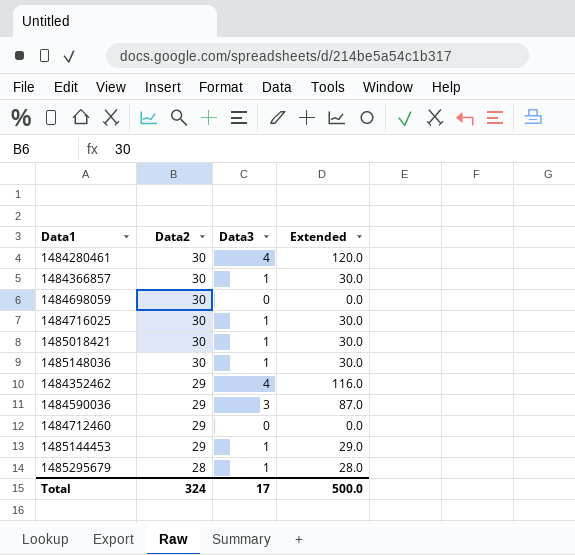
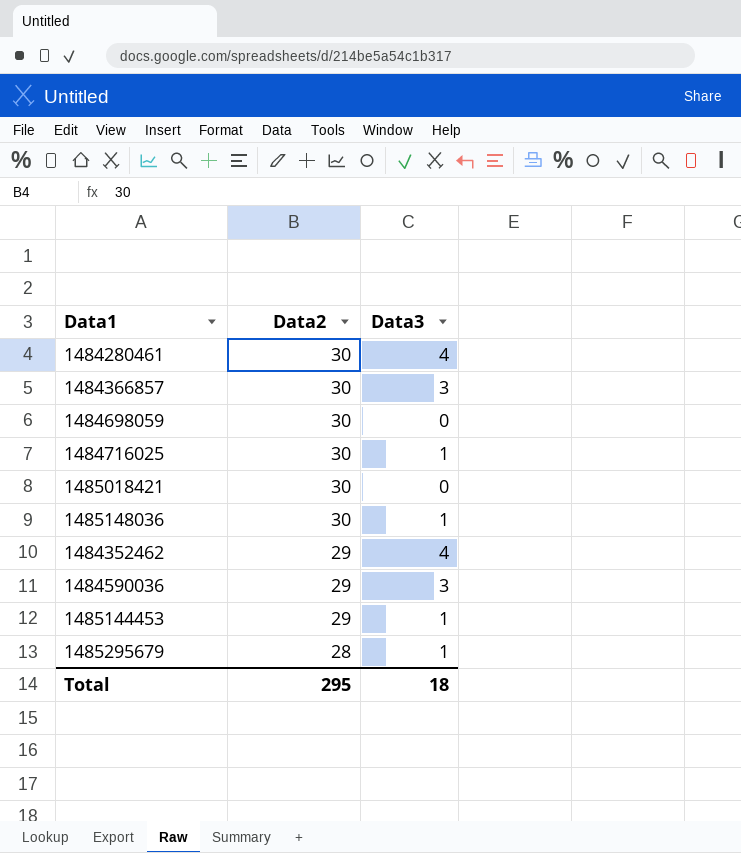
column Extended | formula: [Data2] * [Data3] -> none
row 1484712460: 29 | 0 | 0.0 -> none
1484366857 | Data3: 1 -> 3
1485018421 | Data3: 1 -> 0
Total | Data2: 324 -> 295
Total | Data3: 17 -> 18

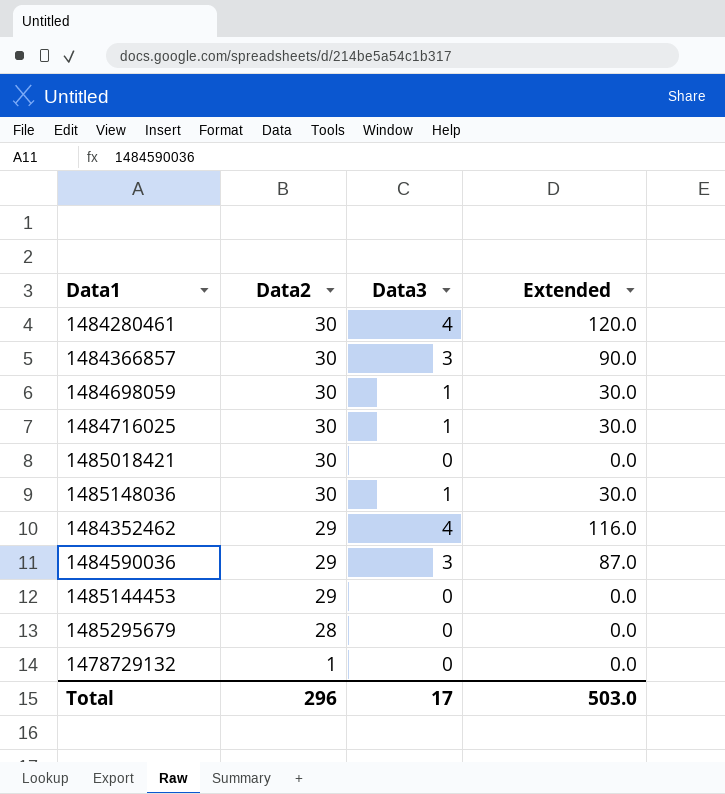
column Extended | formula: none -> [Data2] * [Data3]
1484698059 | Data3: 0 -> 1
1485144453 | Data3: 1 -> 0
1485295679 | Data3: 1 -> 0
row 1478729132: none -> 1 | 0 | 0.0
Total | Data2: 295 -> 296
Total | Data3: 18 -> 17

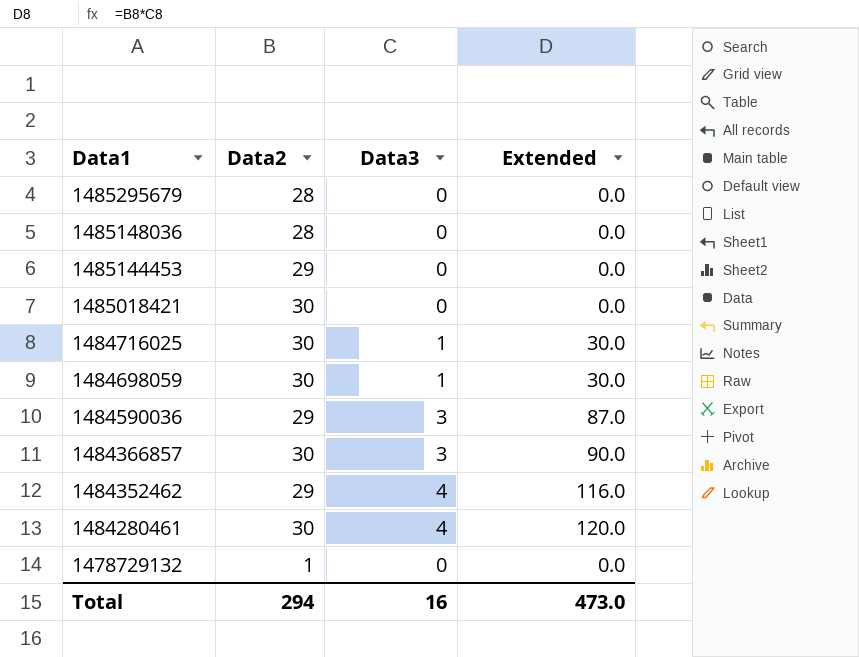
row order: Data2 descending -> Data1 descending
1485148036 | Data2: 30 -> 28
1485148036 | Data3: 1 -> 0
1485148036 | Extended: 30.0 -> 0.0
Total | Data2: 296 -> 294
Total | Data3: 17 -> 16
Total | Extended: 503.0 -> 473.0

